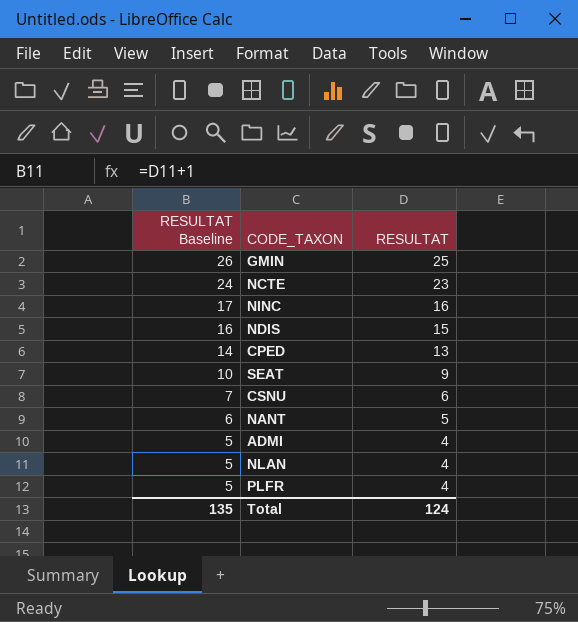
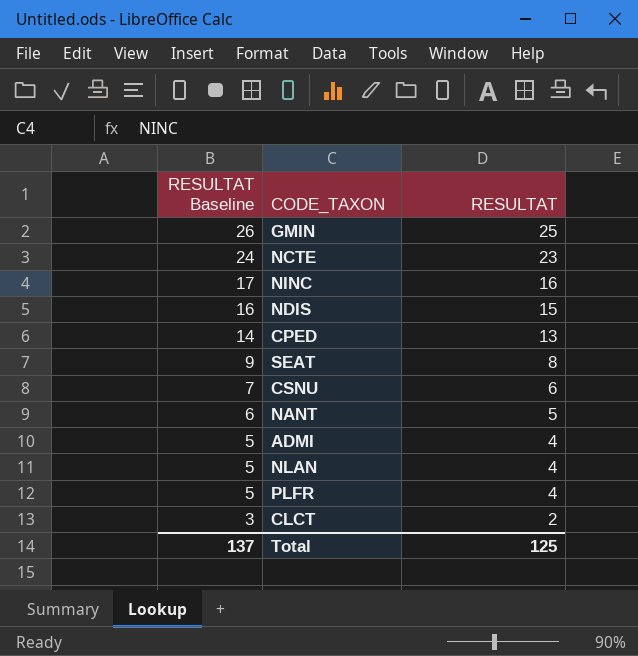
SEAT | RESULTAT Baseline: 10 -> 9
SEAT | RESULTAT: 9 -> 8
row CLCT: none -> 3 | 2
Total | RESULTAT Baseline: 135 -> 137
Total | RESULTAT: 124 -> 125

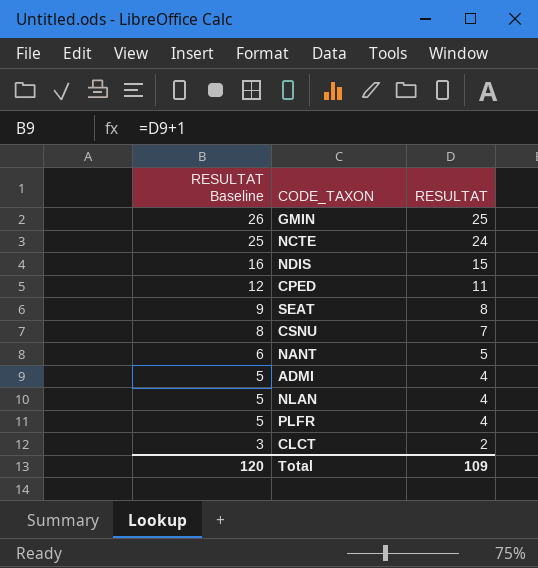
row NINC: 17 | 16 -> none
NCTE | RESULTAT Baseline: 24 -> 25
NCTE | RESULTAT: 23 -> 24
CPED | RESULTAT Baseline: 14 -> 12
CPED | RESULTAT: 13 -> 11
CSNU | RESULTAT Baseline: 7 -> 8
CSNU | RESULTAT: 6 -> 7
Total | RESULTAT Baseline: 137 -> 120
Total | RESULTAT: 125 -> 109

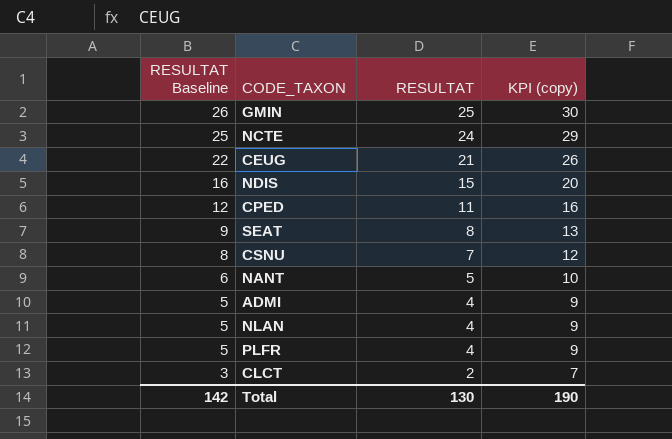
column KPI (copy) | formula: none -> [RESULTAT] + 5
row CEUG: none -> 22 | 21 | 26
Total | RESULTAT Baseline: 120 -> 142
Total | RESULTAT: 109 -> 130

